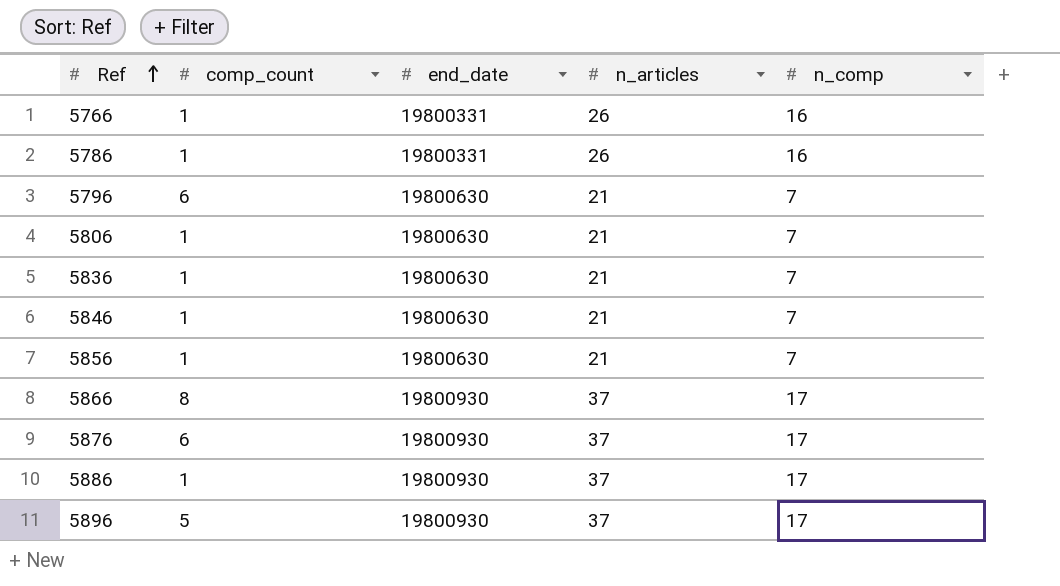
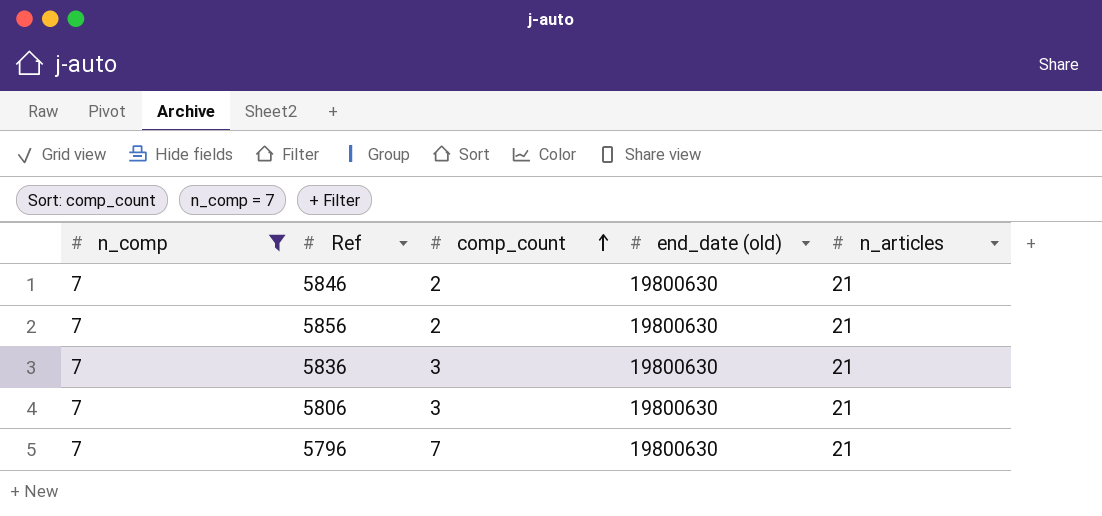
filter: none -> n_comp = 7
row order: Ref ascending -> comp_count ascending
column n_comp | position: 5 -> 1
column name: end_date -> end_date (old)
5846 | comp_count: 1 -> 2
5856 | comp_count: 1 -> 2
5836 | comp_count: 1 -> 3
5806 | comp_count: 1 -> 3
5796 | comp_count: 6 -> 7

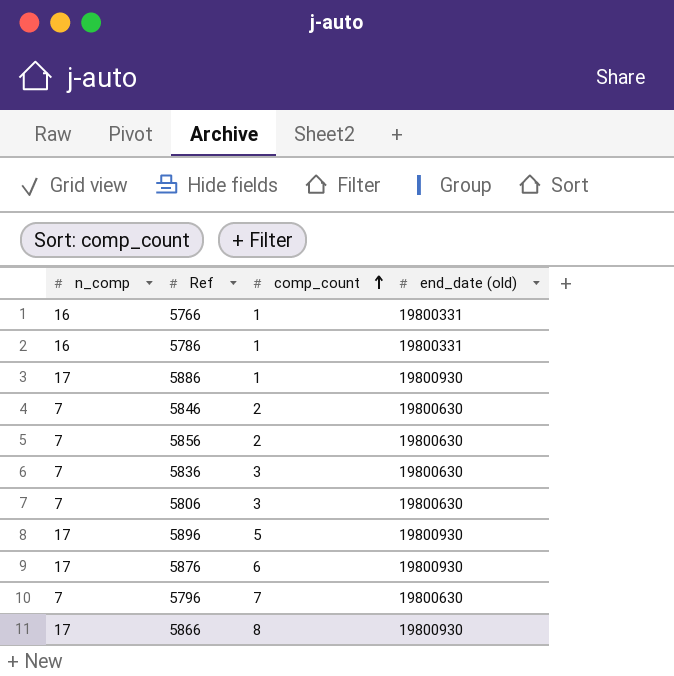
filter: n_comp = 7 -> none
column n_articles | position: 5 -> none

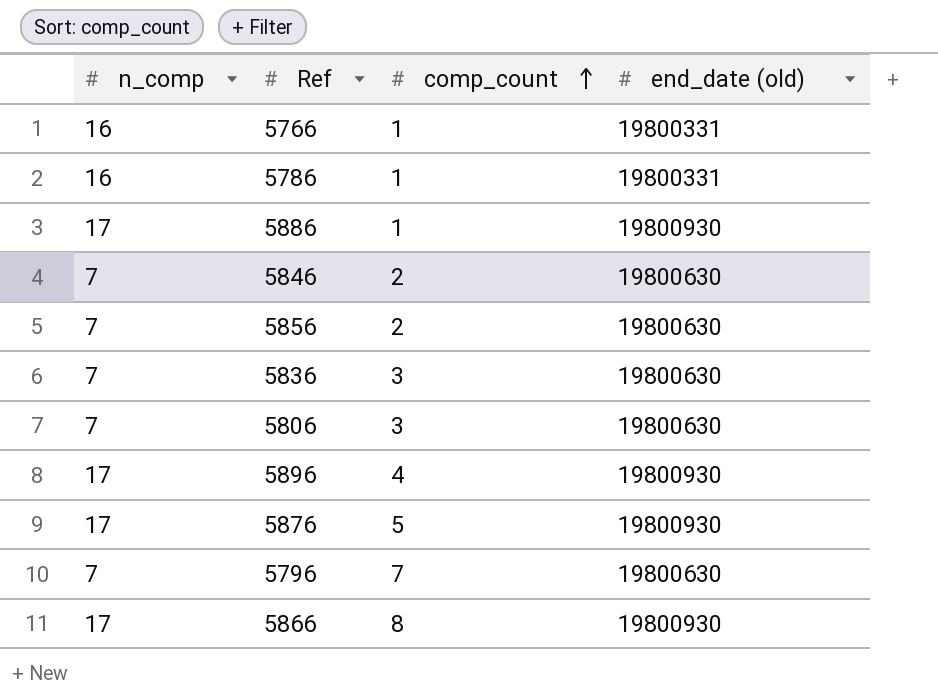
5896 | comp_count: 5 -> 4
5876 | comp_count: 6 -> 5

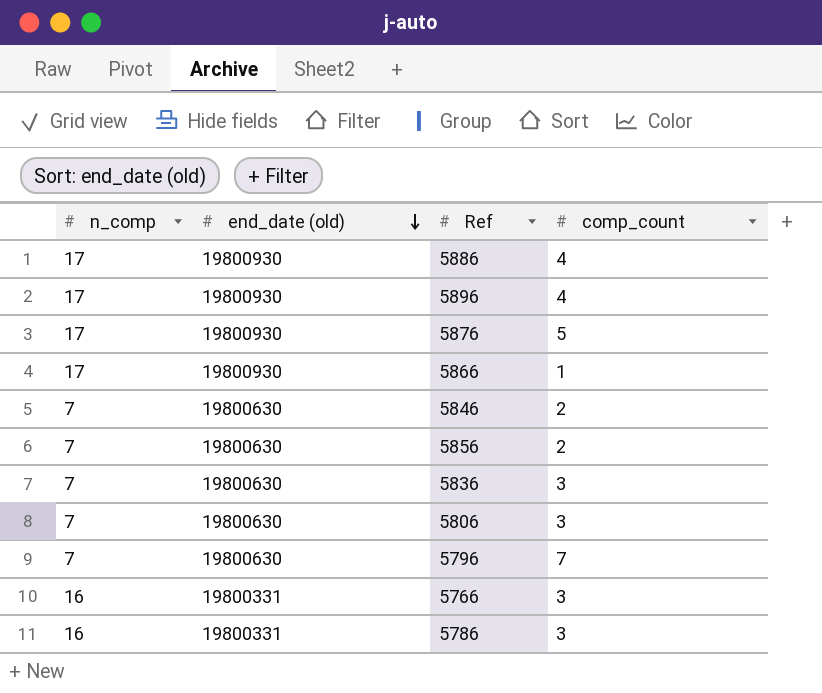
row order: comp_count ascending -> end_date (old) descending
column end_date (old) | position: 4 -> 2
5886 | comp_count: 1 -> 4
5866 | comp_count: 8 -> 1
5766 | comp_count: 1 -> 3
5786 | comp_count: 1 -> 3

